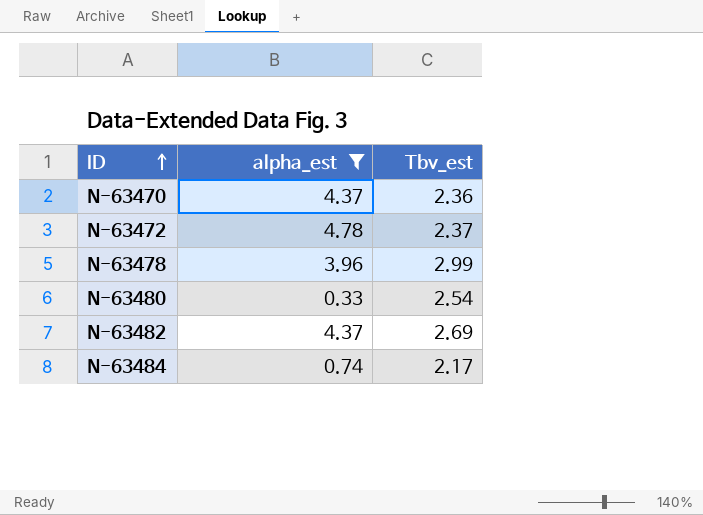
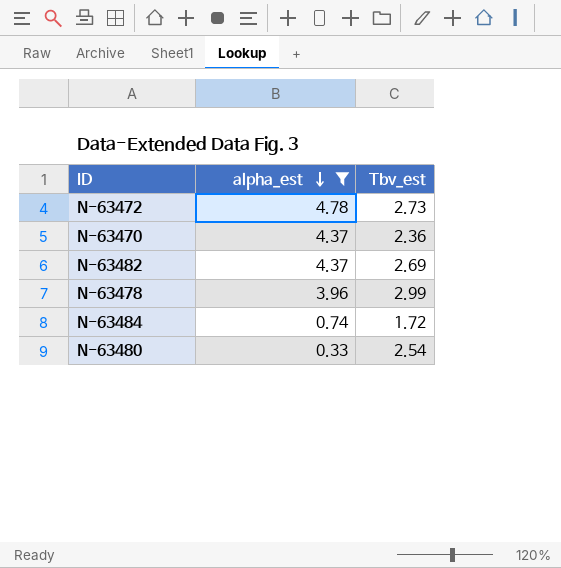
row order: ID ascending -> alpha_est descending
N-63472 | Tbv_est: 2.37 -> 2.73
N-63484 | Tbv_est: 2.17 -> 1.72

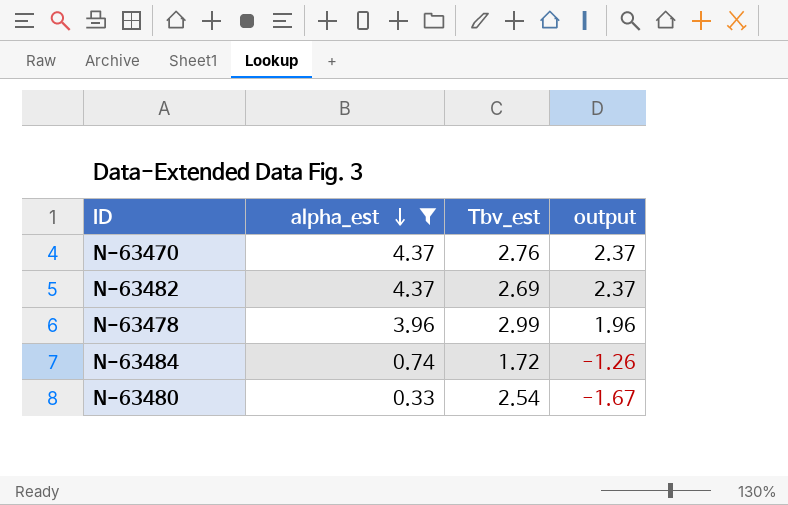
column output | formula: none -> [alpha_est] - 2
row N-63472: 4.78 | 2.73 -> none
N-63470 | Tbv_est: 2.36 -> 2.76

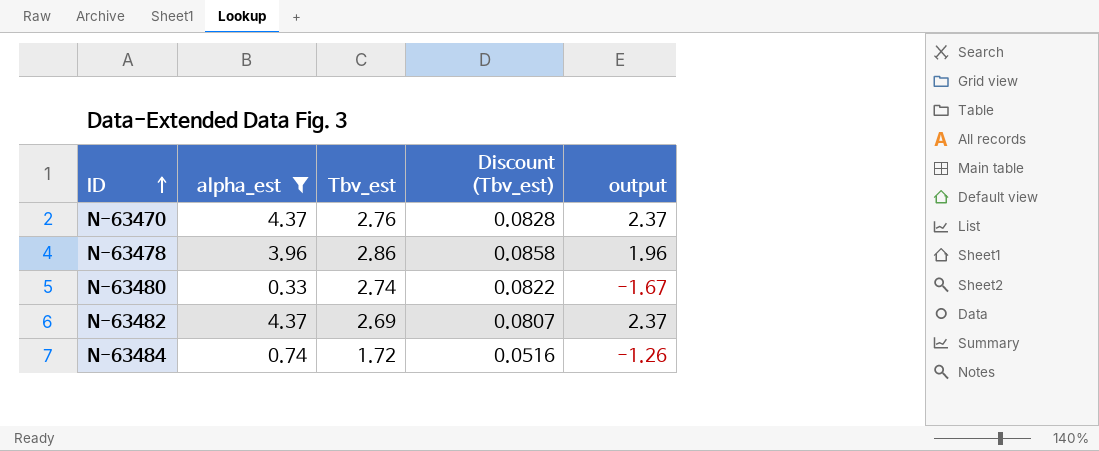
row order: alpha_est descending -> ID ascending
column Discount (Tbv_est) | formula: none -> [Tbv_est] * 0.03
N-63478 | Tbv_est: 2.99 -> 2.86
N-63480 | Tbv_est: 2.54 -> 2.74

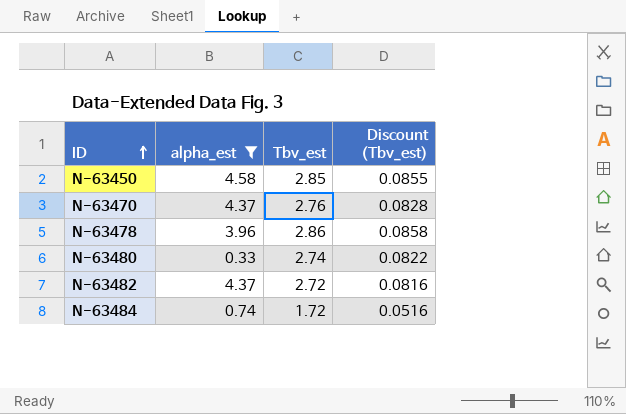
column output | formula: [alpha_est] - 2 -> none
row N-63450: none -> 4.58 | 2.85 | 0.0855
N-63482 | Tbv_est: 2.69 -> 2.72
N-63482 | Discount (Tbv_est): 0.0807 -> 0.0816

